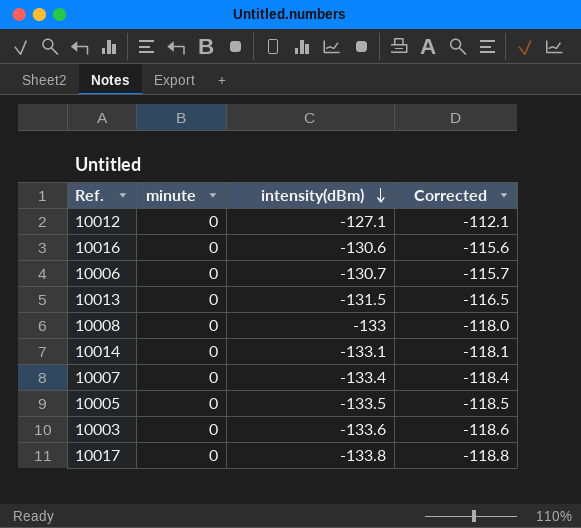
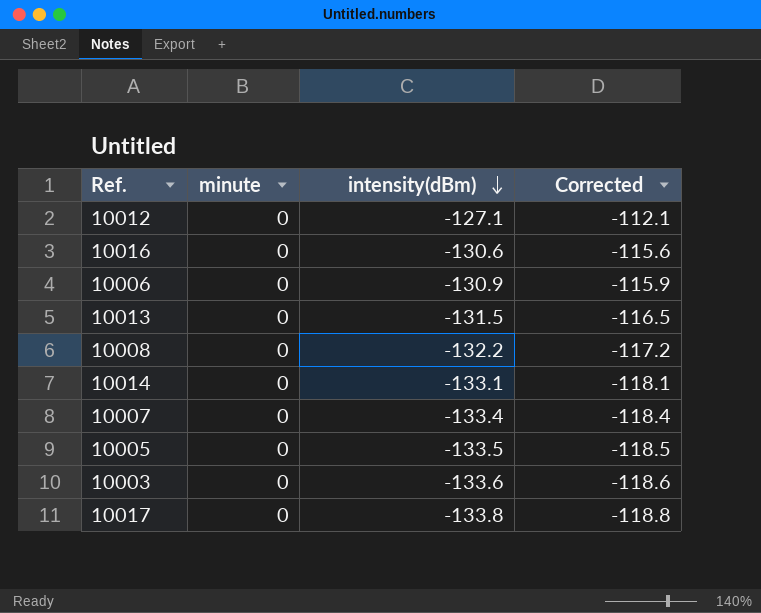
10006 | intensity(dBm): -130.7 -> -130.9
10006 | Corrected: -115.7 -> -115.9
10008 | intensity(dBm): -133 -> -132.2
10008 | Corrected: -118.0 -> -117.2

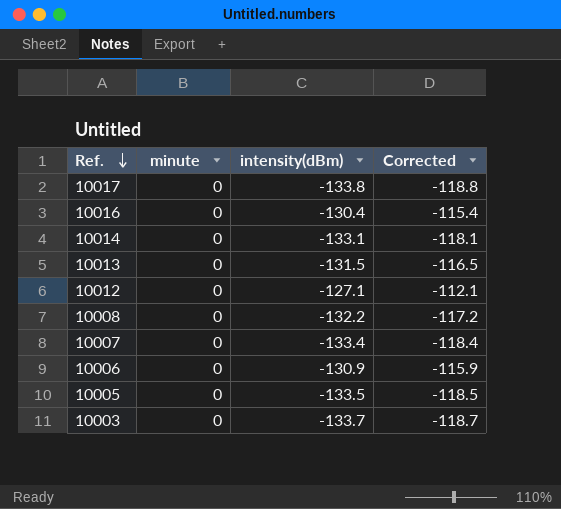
row order: intensity(dBm) descending -> Ref. descending
10016 | intensity(dBm): -130.6 -> -130.4
10016 | Corrected: -115.6 -> -115.4
10003 | intensity(dBm): -133.6 -> -133.7
10003 | Corrected: -118.6 -> -118.7

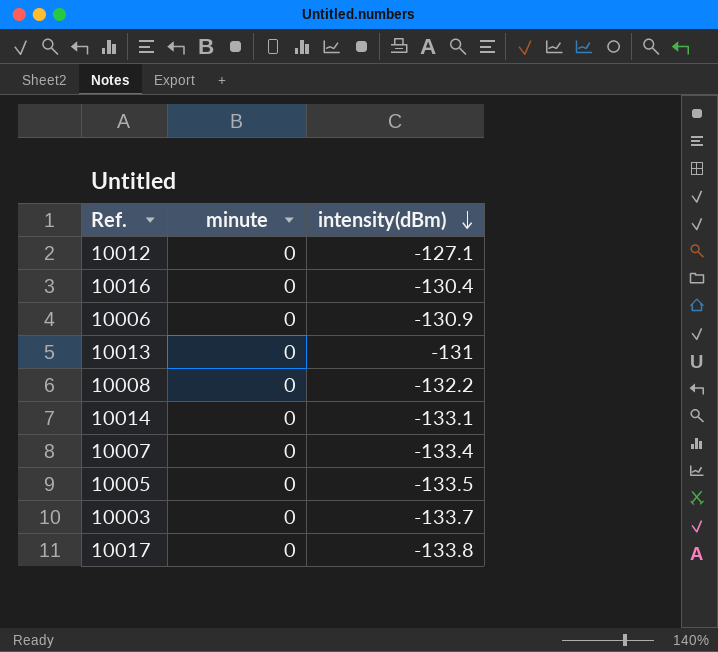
row order: Ref. descending -> intensity(dBm) descending
column Corrected | formula: [intensity(dBm)] + 15 -> none
10013 | intensity(dBm): -131.5 -> -131

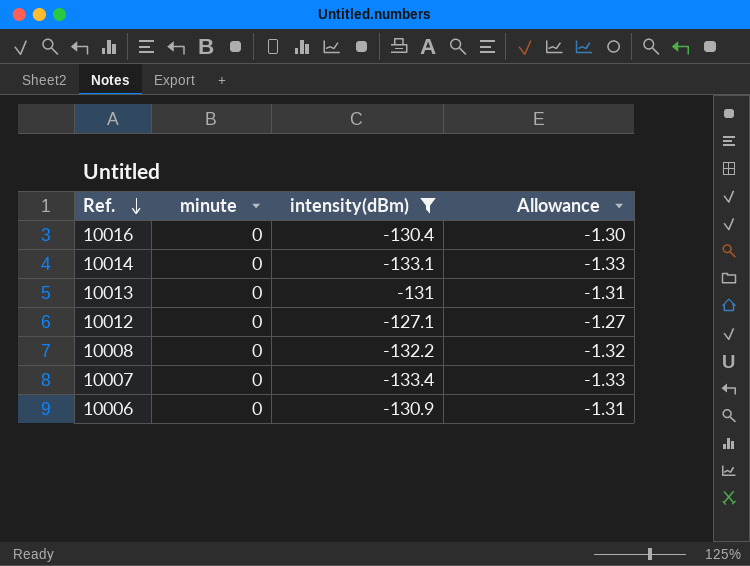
filter: none -> intensity(dBm) >= -133.4
row order: intensity(dBm) descending -> Ref. descending
column Allowance | formula: none -> [intensity(dBm)] * 0.01

